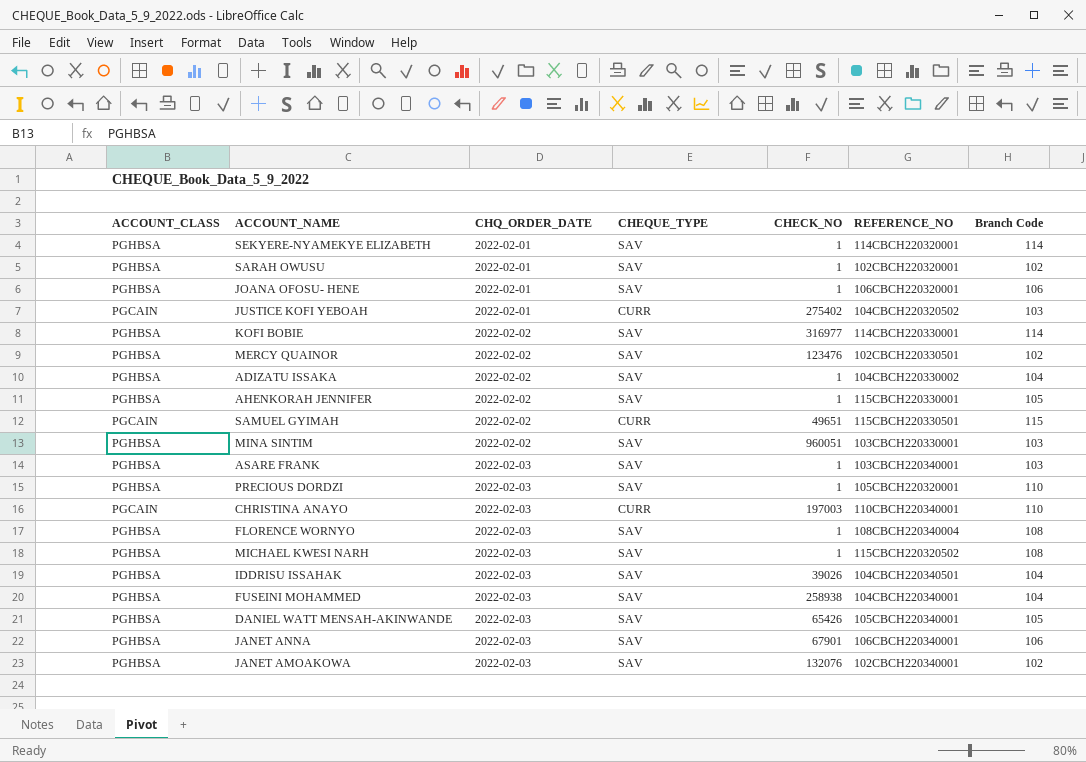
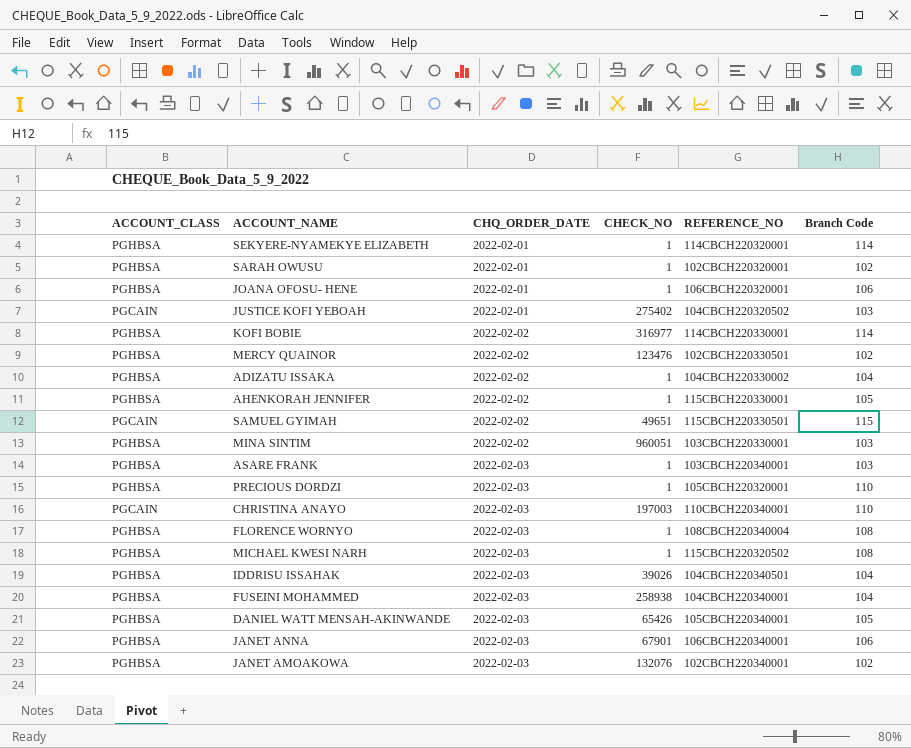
column CHEQUE_TYPE | position: 4 -> none

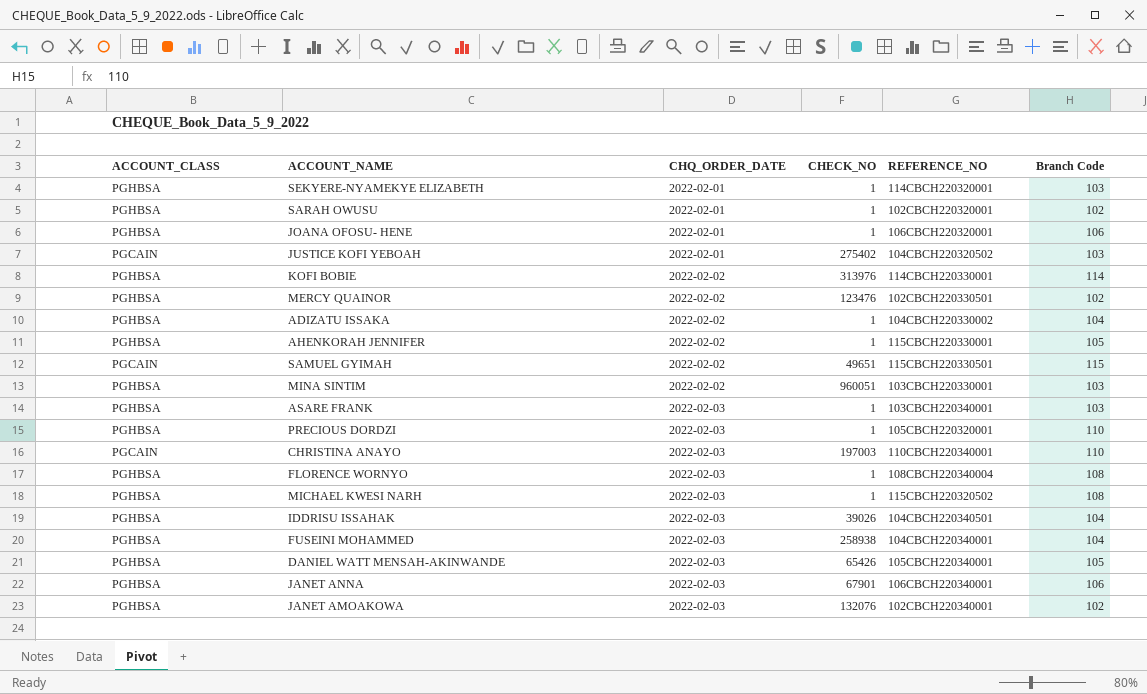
SEKYERE-NYAMEKYE ELIZABETH | Branch Code: 114 -> 103
KOFI BOBIE | CHECK_NO: 316977 -> 313976

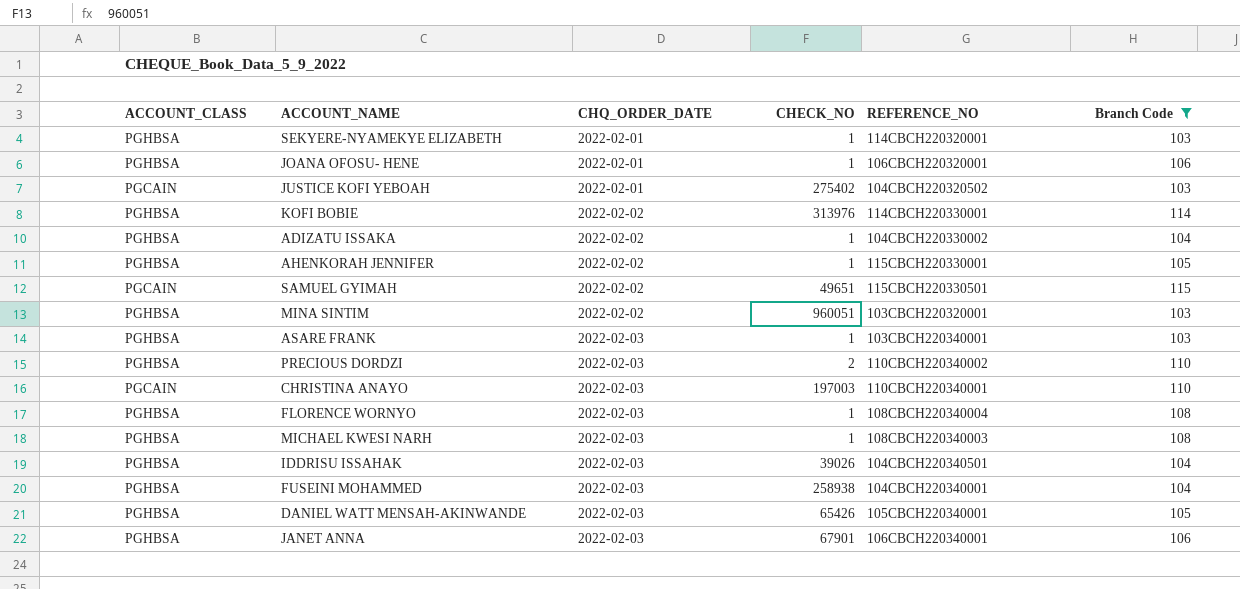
filter: none -> Branch Code != 102
MINA SINTIM | REFERENCE_NO: 103CBCH220330001 -> 103CBCH220320001
PRECIOUS DORDZI | CHECK_NO: 1 -> 2
PRECIOUS DORDZI | REFERENCE_NO: 105CBCH220320001 -> 110CBCH220340002
MICHAEL KWESI NARH | REFERENCE_NO: 115CBCH220320502 -> 108CBCH220340003

